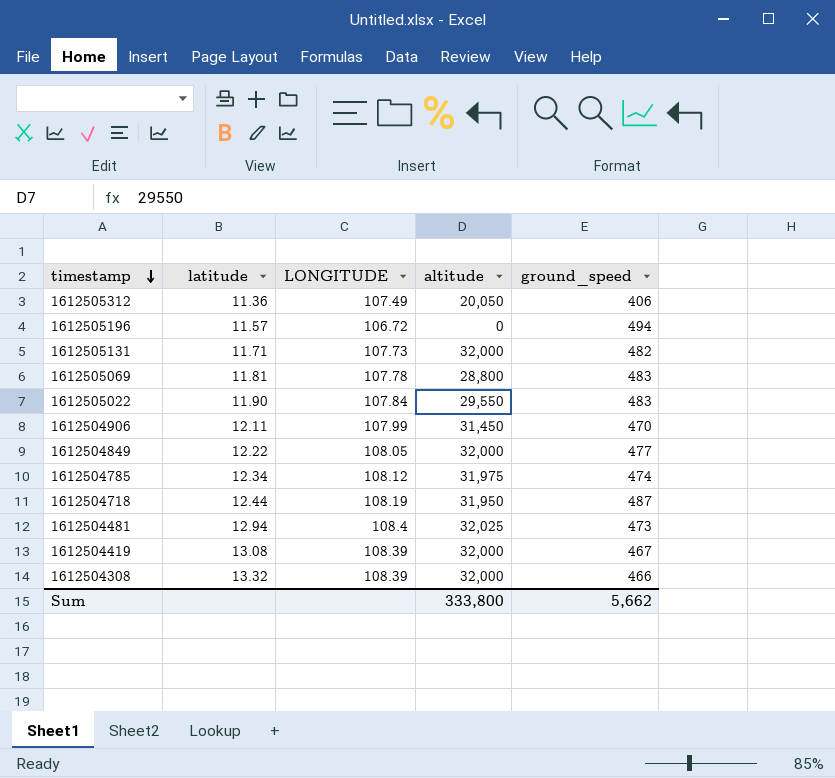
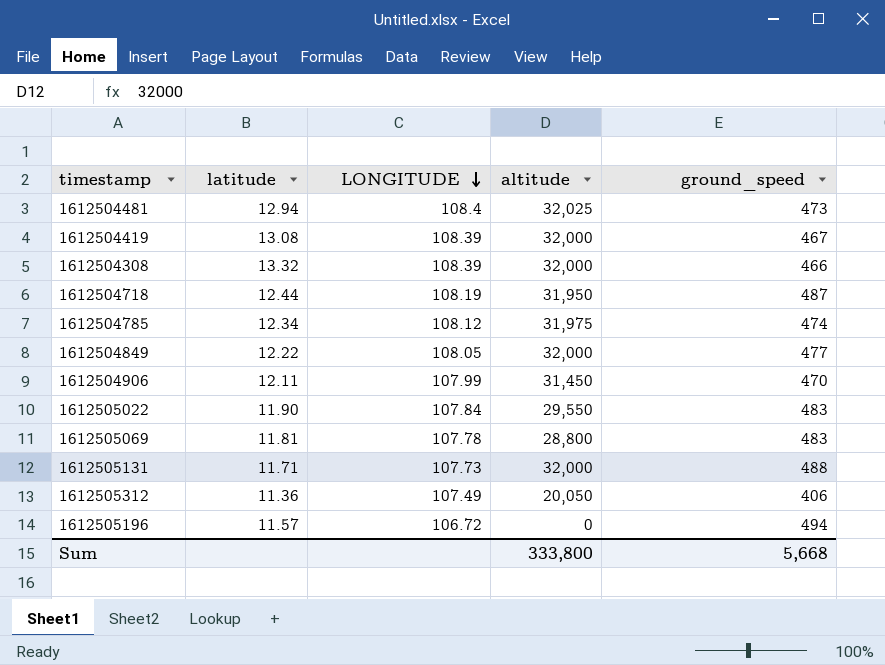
row order: timestamp descending -> LONGITUDE descending
1612505131 | ground_speed: 482 -> 488
Sum | ground_speed: 5,662 -> 5,668

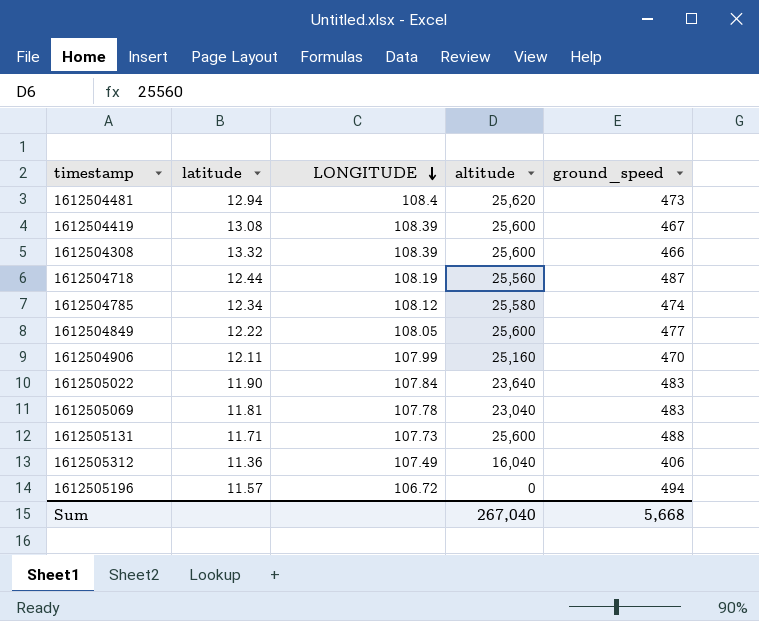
1612504481 | altitude: 32,025 -> 25,620
1612504419 | altitude: 32,000 -> 25,600
1612504308 | altitude: 32,000 -> 25,600
1612504718 | altitude: 31,950 -> 25,560
1612504785 | altitude: 31,975 -> 25,580
1612504849 | altitude: 32,000 -> 25,600
1612504906 | altitude: 31,450 -> 25,160
1612505022 | altitude: 29,550 -> 23,640
1612505069 | altitude: 28,800 -> 23,040
1612505131 | altitude: 32,000 -> 25,600
1612505312 | altitude: 20,050 -> 16,040
Sum | altitude: 333,800 -> 267,040

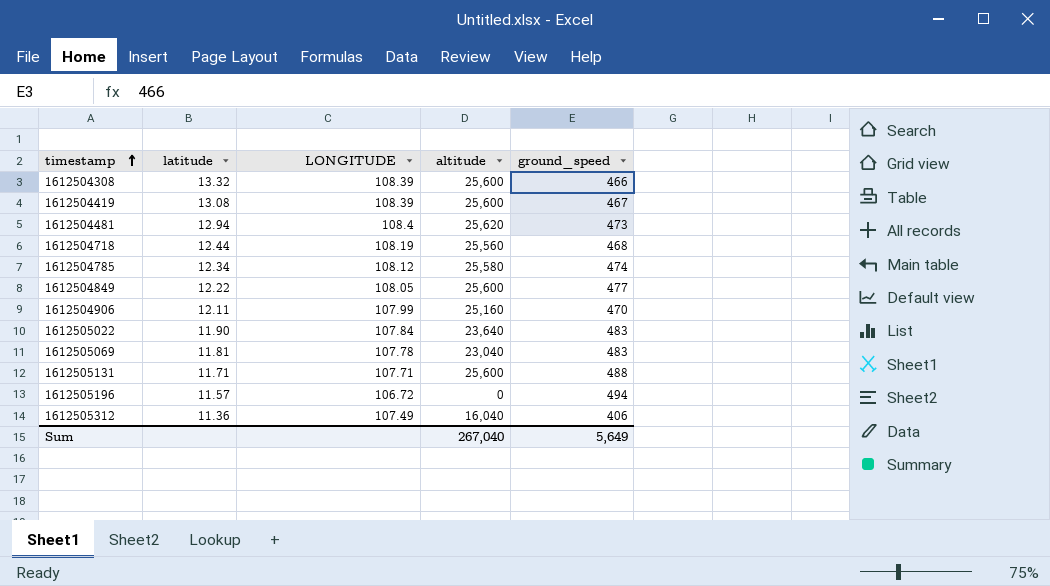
row order: LONGITUDE descending -> timestamp ascending
1612504718 | ground_speed: 487 -> 468
1612505131 | LONGITUDE: 107.73 -> 107.71
Sum | ground_speed: 5,668 -> 5,649

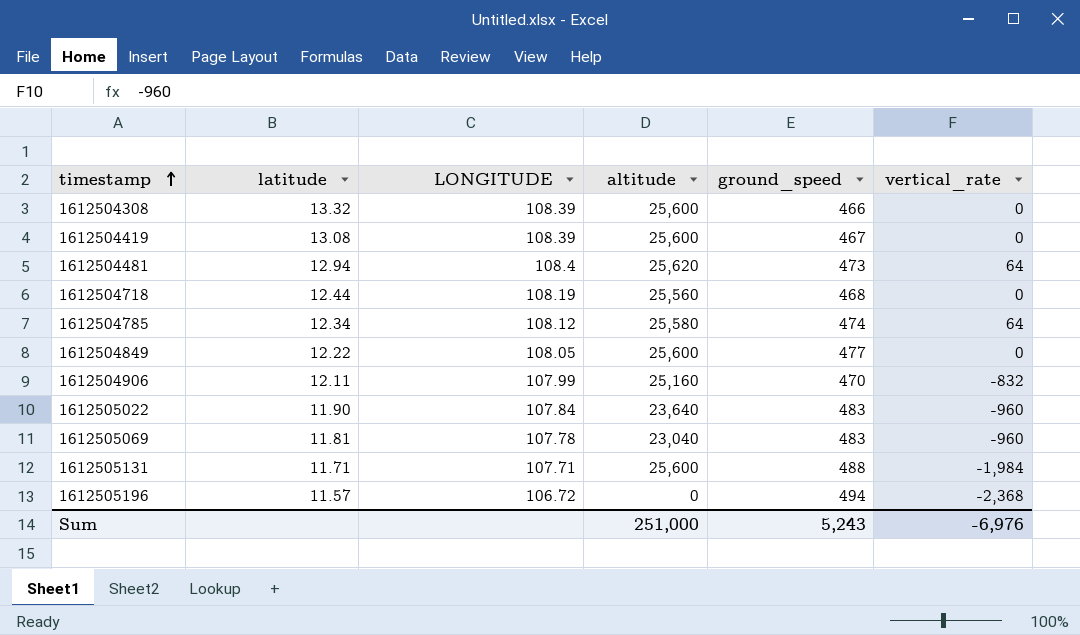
column vertical_rate | position: none -> 6
row 1612505312: 11.36 | 107.49 | 16,040 | 406 -> none
Sum | altitude: 267,040 -> 251,000
Sum | ground_speed: 5,649 -> 5,243

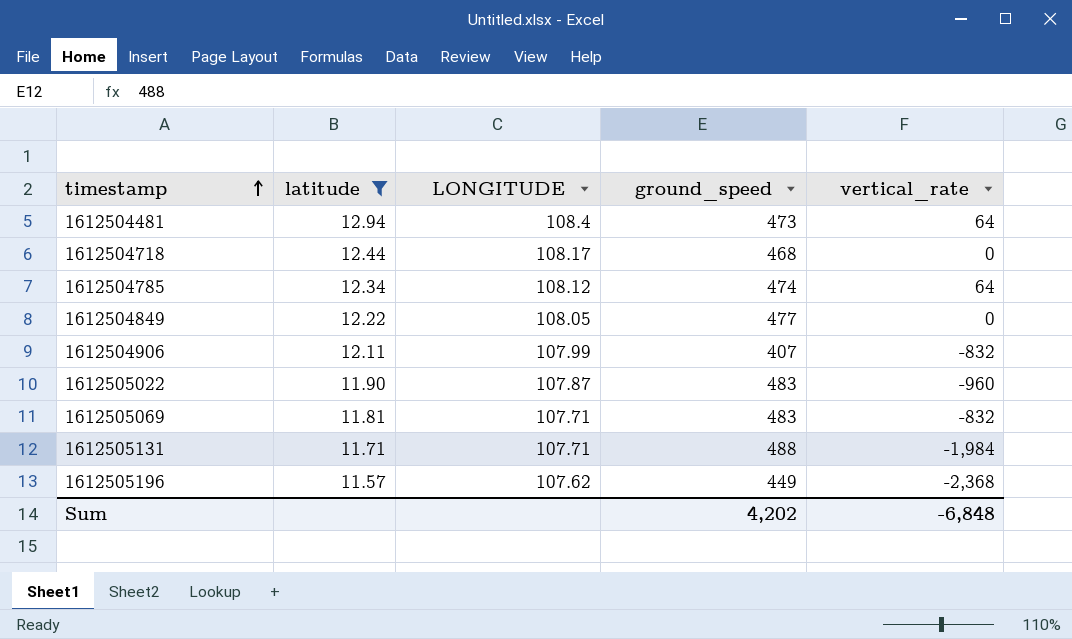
filter: none -> latitude <= 12.94
column altitude | position: 4 -> none
1612504718 | LONGITUDE: 108.19 -> 108.17
1612504906 | ground_speed: 470 -> 407
1612505022 | LONGITUDE: 107.84 -> 107.87
1612505069 | LONGITUDE: 107.78 -> 107.71
1612505069 | vertical_rate: -960 -> -832
1612505196 | LONGITUDE: 106.72 -> 107.62
1612505196 | ground_speed: 494 -> 449
Sum | ground_speed: 5,243 -> 4,202
Sum | vertical_rate: -6,976 -> -6,848

